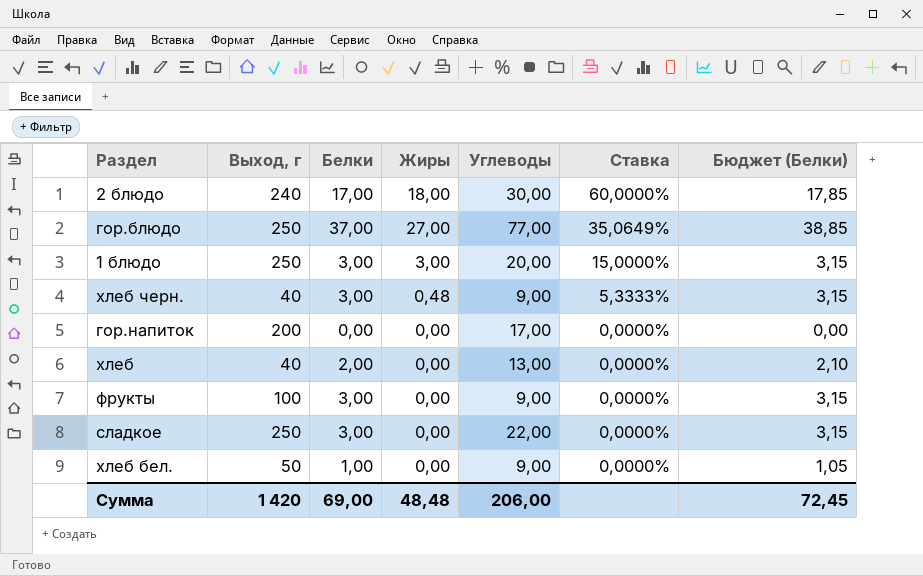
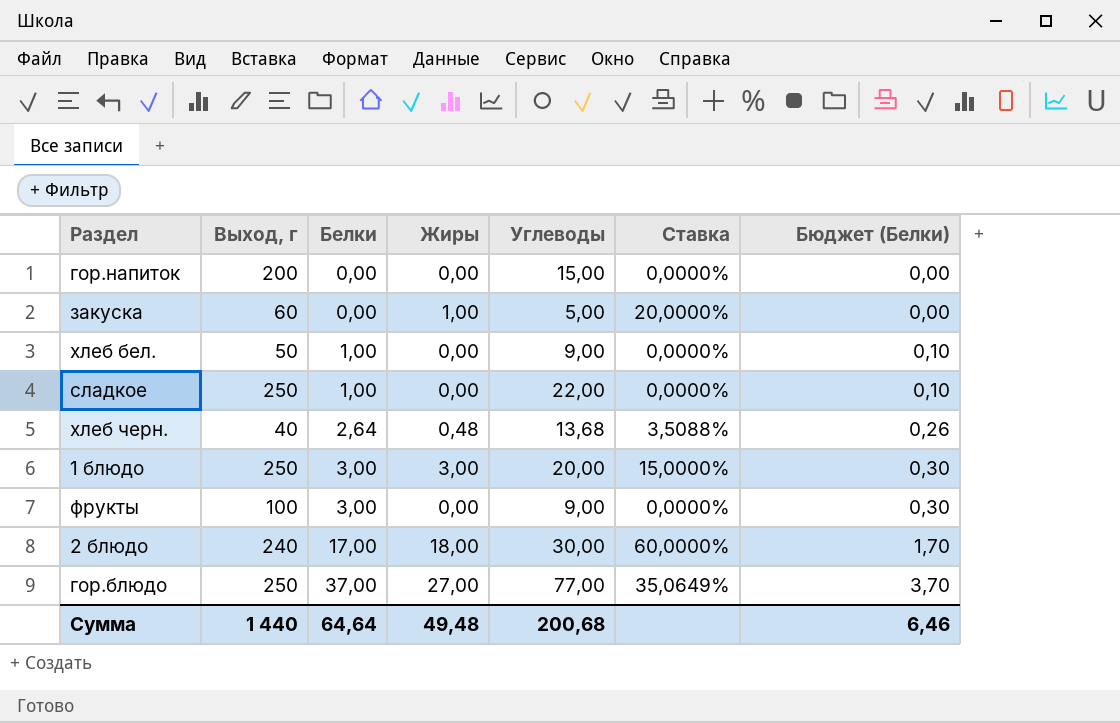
row order: Ставка descending -> Белки ascending
column Бюджет (Белки) | formula: [Белки] * 1,05 -> [Белки] * 0,1
row хлеб: 40 | 2,00 | 0,00 | 13,00 | 0,0000% | 2,10 -> none
гор.напиток | Углеводы: 17,00 -> 15,00
row закуска: none -> 60 | 0,00 | 1,00 | 5,00 | 20,0000% | 0,00
сладкое | Белки: 3,00 -> 1,00
хлеб черн. | Белки: 3,00 -> 2,64
хлеб черн. | Углеводы: 9,00 -> 13,68
хлеб черн. | Ставка: 5,3333% -> 3,5088%
Сумма | Выход, г: 1 420 -> 1 440
Сумма | Белки: 69,00 -> 64,64
Сумма | Жиры: 48,48 -> 49,48
Сумма | Углеводы: 206,00 -> 200,68
Сумма | Бюджет (Белки): 72,45 -> 6,46

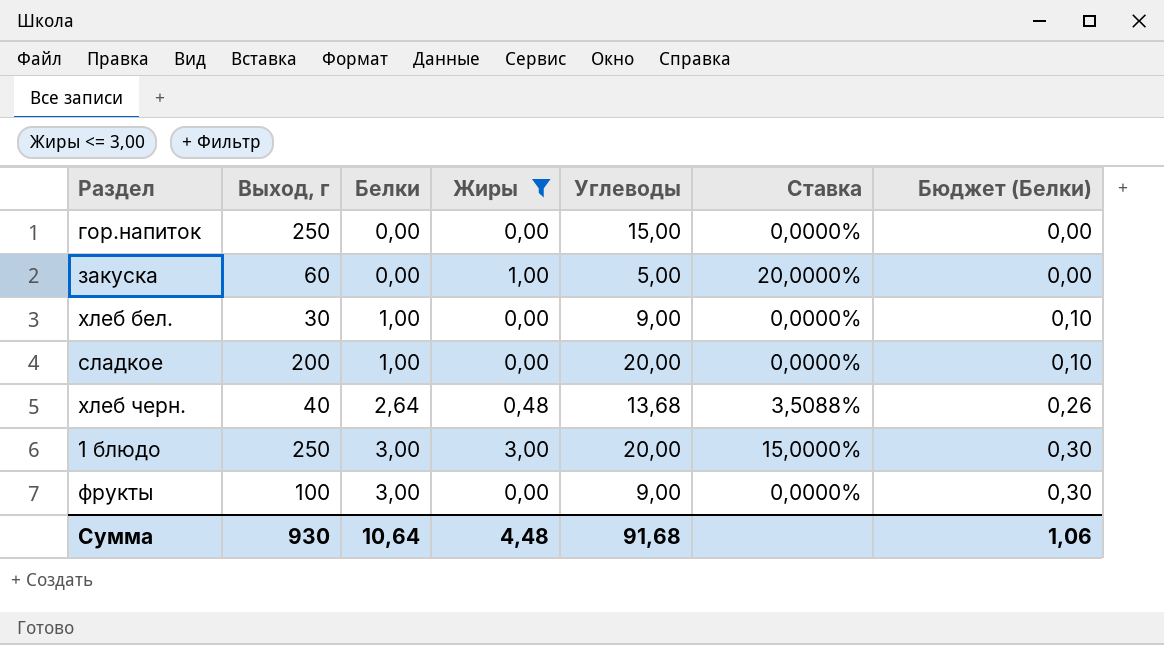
filter: none -> Жиры <= 3,00
гор.напиток | Выход, г: 200 -> 250
хлеб бел. | Выход, г: 50 -> 30
сладкое | Выход, г: 250 -> 200
сладкое | Углеводы: 22,00 -> 20,00
Сумма | Выход, г: 1 440 -> 930
Сумма | Белки: 64,64 -> 10,64
Сумма | Жиры: 49,48 -> 4,48
Сумма | Углеводы: 200,68 -> 91,68
Сумма | Бюджет (Белки): 6,46 -> 1,06

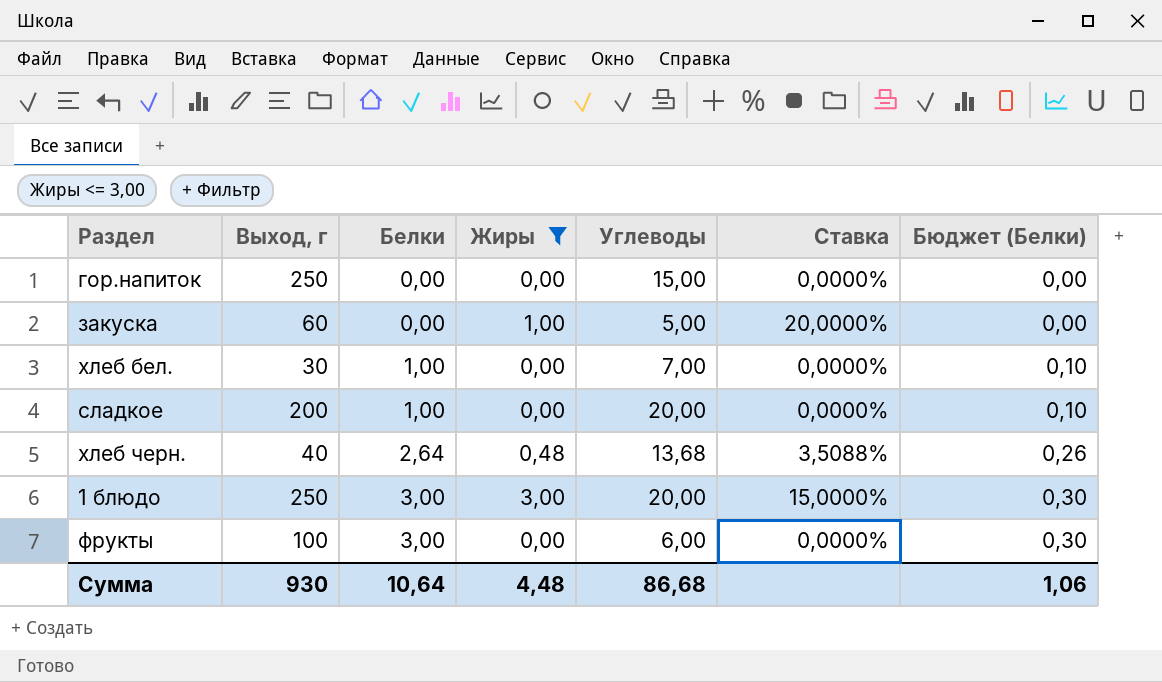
хлеб бел. | Углеводы: 9,00 -> 7,00
фрукты | Углеводы: 9,00 -> 6,00
Сумма | Углеводы: 91,68 -> 86,68

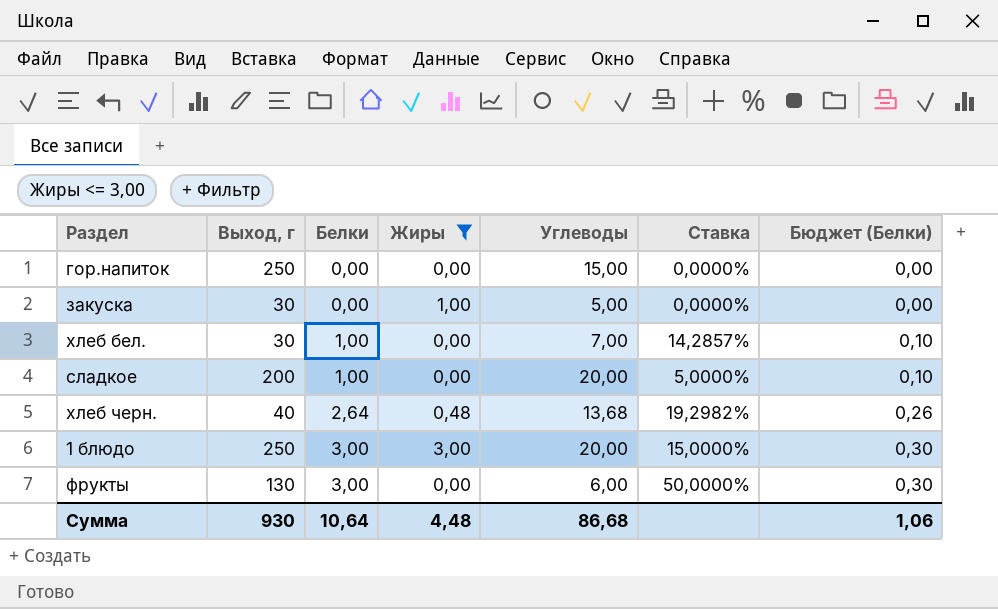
column Ставка | formula: [Жиры] / [Углеводы] -> [Белки] / [Углеводы]
закуска | Выход, г: 60 -> 30
фрукты | Выход, г: 100 -> 130

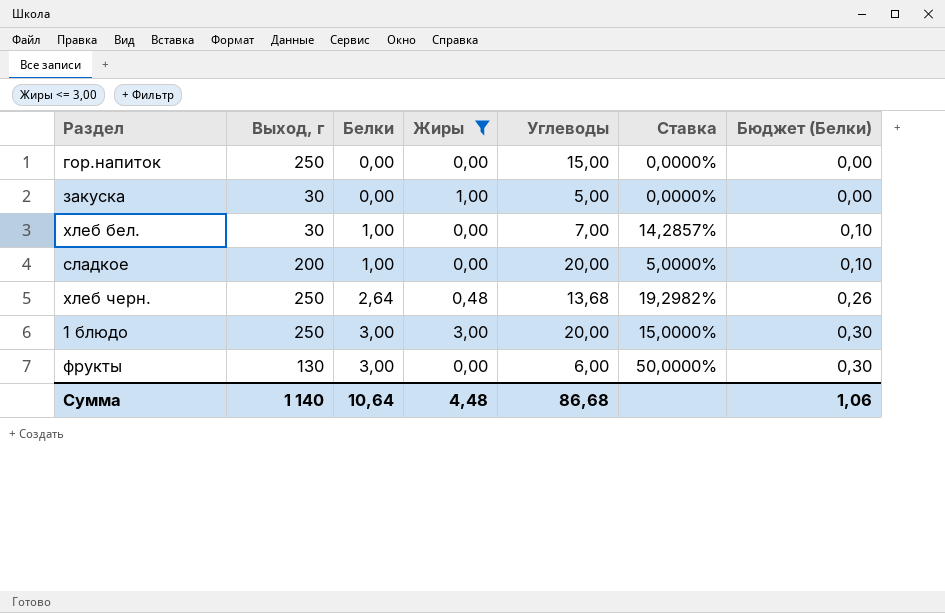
хлеб черн. | Выход, г: 40 -> 250
Сумма | Выход, г: 930 -> 1 140

